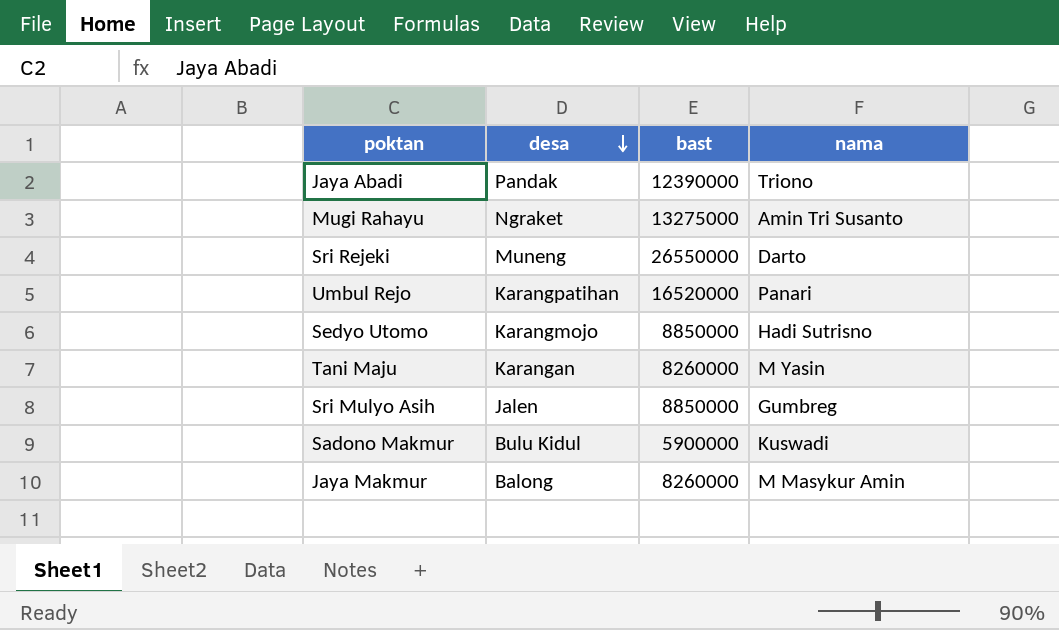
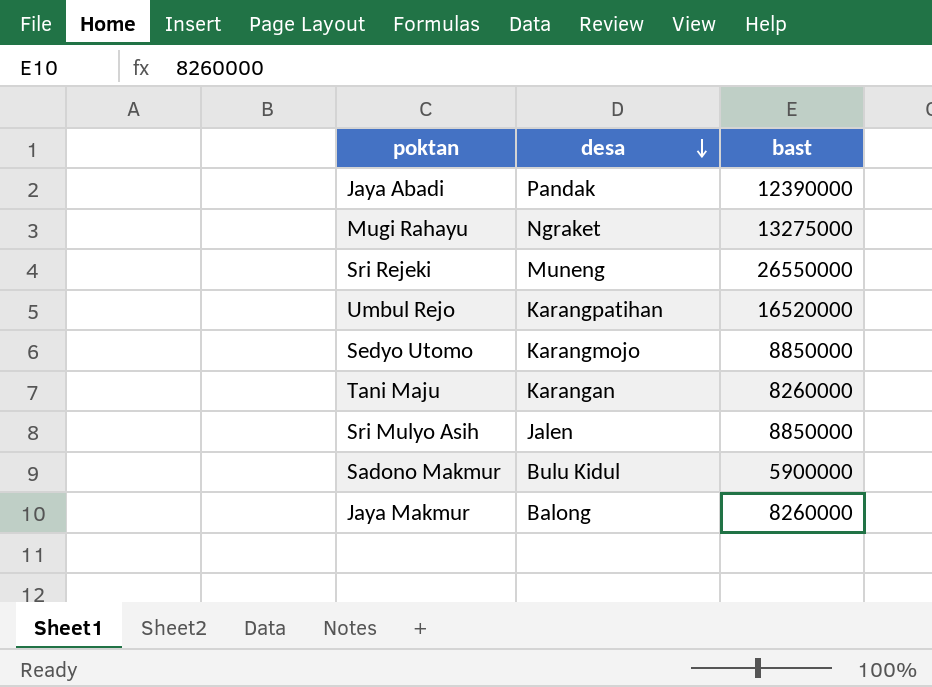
column nama | position: 4 -> none

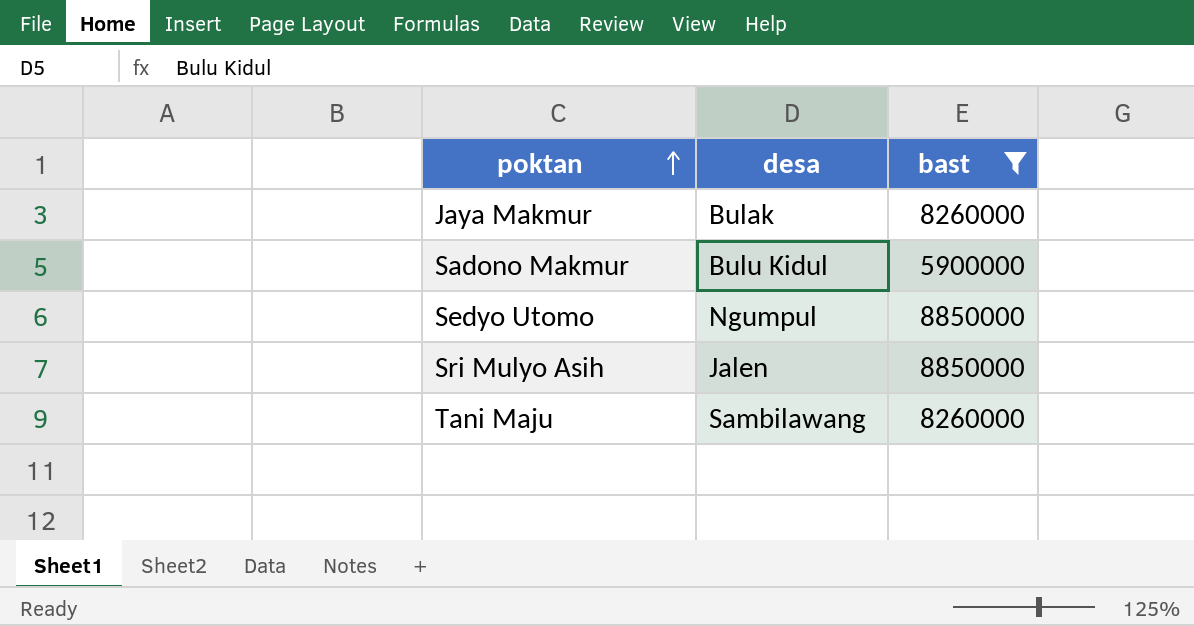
filter: none -> bast <= 8850000
row order: desa descending -> poktan ascending
Jaya Makmur | desa: Balong -> Bulak
Sedyo Utomo | desa: Karangmojo -> Ngumpul
Tani Maju | desa: Karangan -> Sambilawang

